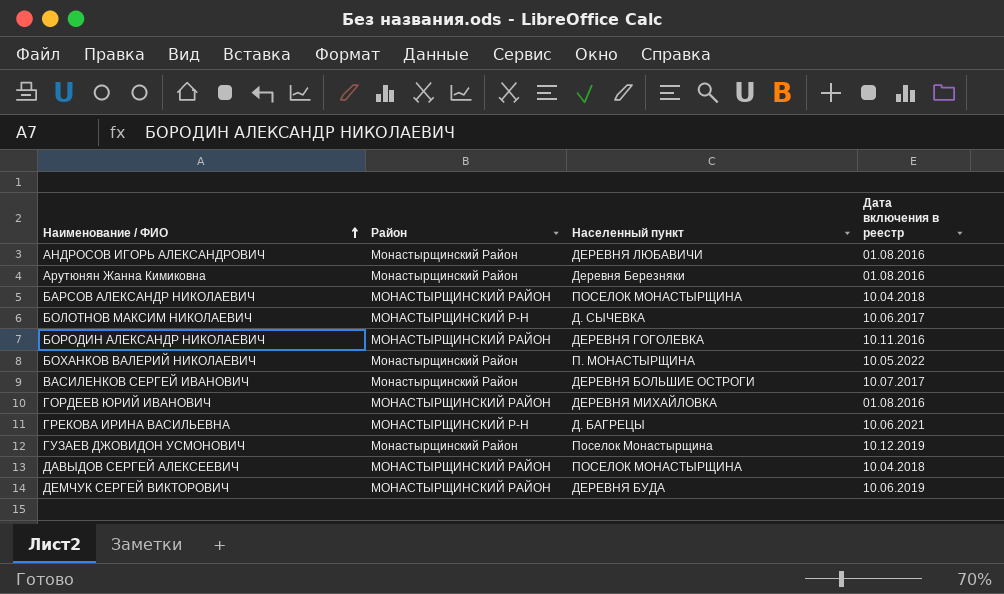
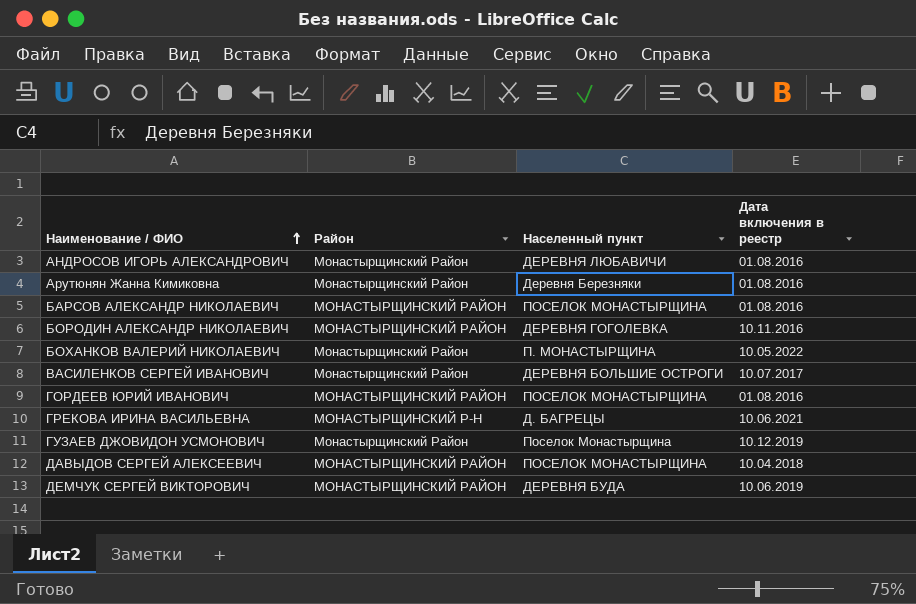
row БОЛОТНОВ МАКСИМ НИКОЛАЕВИЧ: МОНАСТЫРЩИНСКИЙ Р-Н | Д. СЫЧЕВКА | 10.06.2017 -> none
БАРСОВ АЛЕКСАНДР НИКОЛАЕВИЧ | Дата включения в реестр: 10.04.2018 -> 01.08.2016
ГОРДЕЕВ ЮРИЙ ИВАНОВИЧ | Населенный пункт: ДЕРЕВНЯ МИХАЙЛОВКА -> ПОСЕЛОК МОНАСТЫРЩИНА

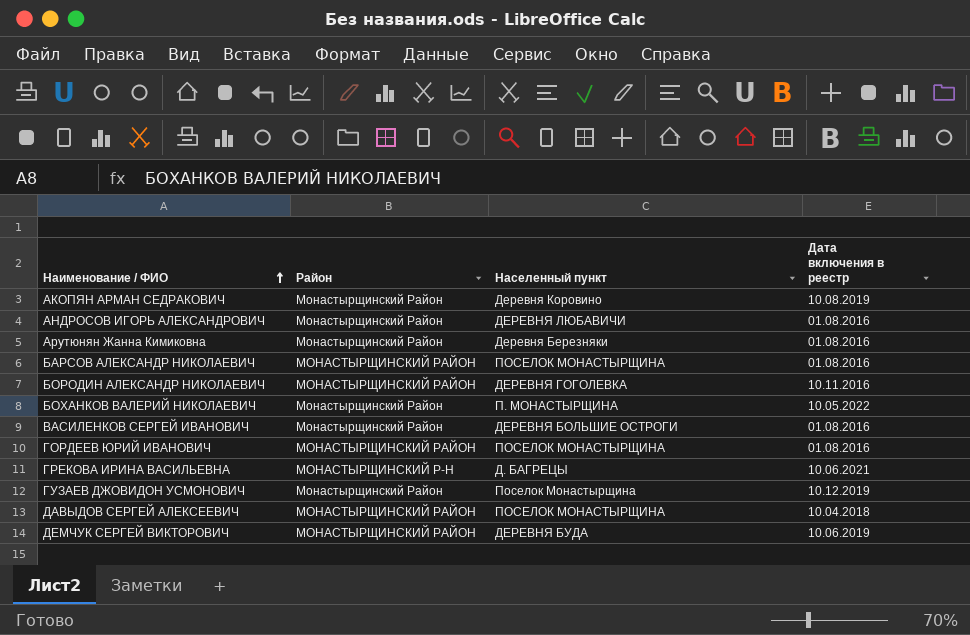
row АКОПЯН АРМАН СЕДРАКОВИЧ: none -> Монастырщинский Район | Деревня Коровино | 10.08.2019
ВАСИЛЕНКОВ СЕРГЕЙ ИВАНОВИЧ | Дата включения в реестр: 10.07.2017 -> 01.08.2016

